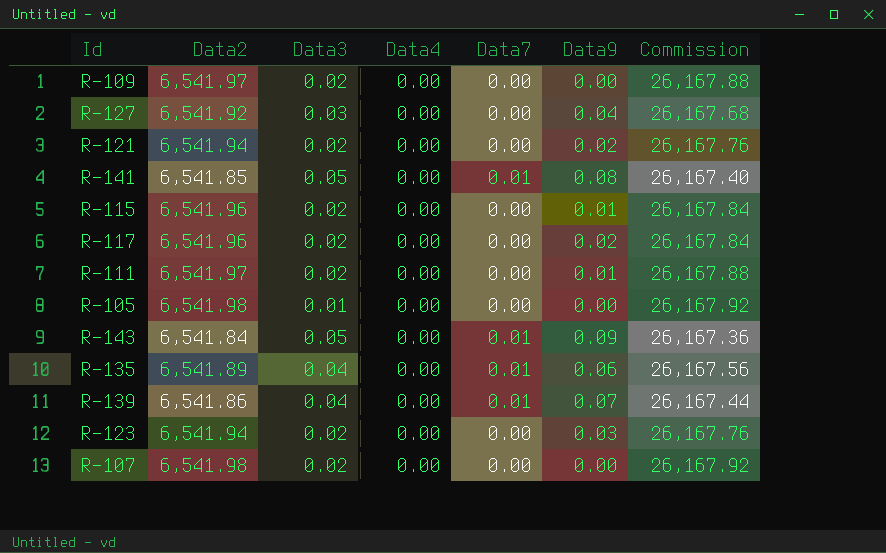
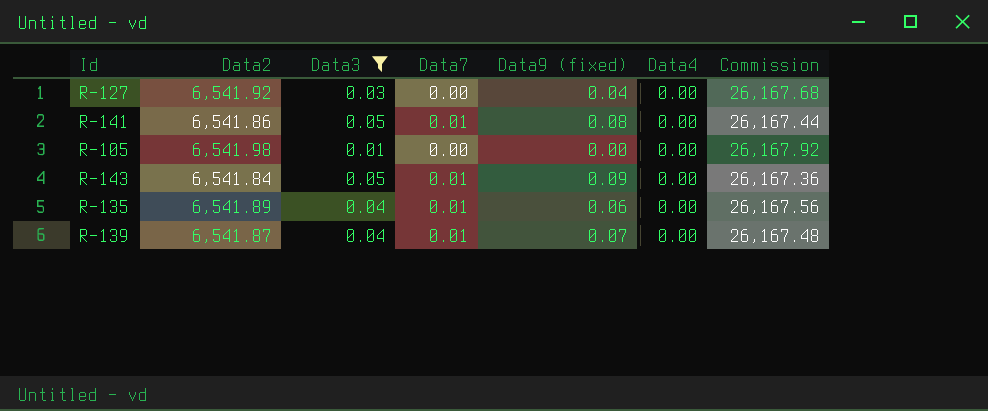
filter: none -> Data3 != 0.02
column name: Data9 -> Data9 (fixed)
column Data4 | position: 4 -> 6
R-141 | Data2: 6,541.85 -> 6,541.86
R-141 | Commission: 26,167.40 -> 26,167.44
R-139 | Data2: 6,541.86 -> 6,541.87
R-139 | Commission: 26,167.44 -> 26,167.48

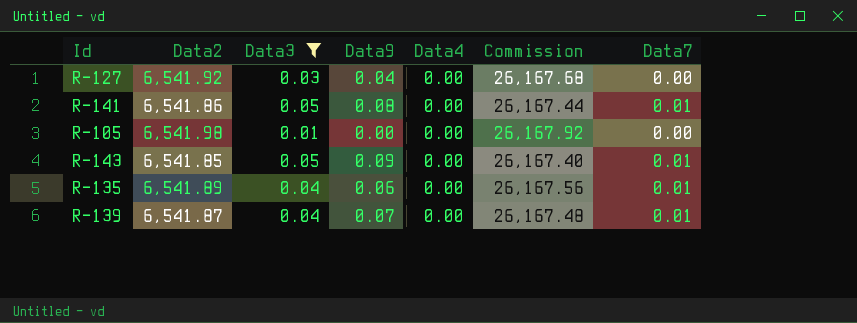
column name: Data9 (fixed) -> Data9
column Data7 | position: 4 -> 7
R-143 | Data2: 6,541.84 -> 6,541.85
R-143 | Commission: 26,167.36 -> 26,167.40

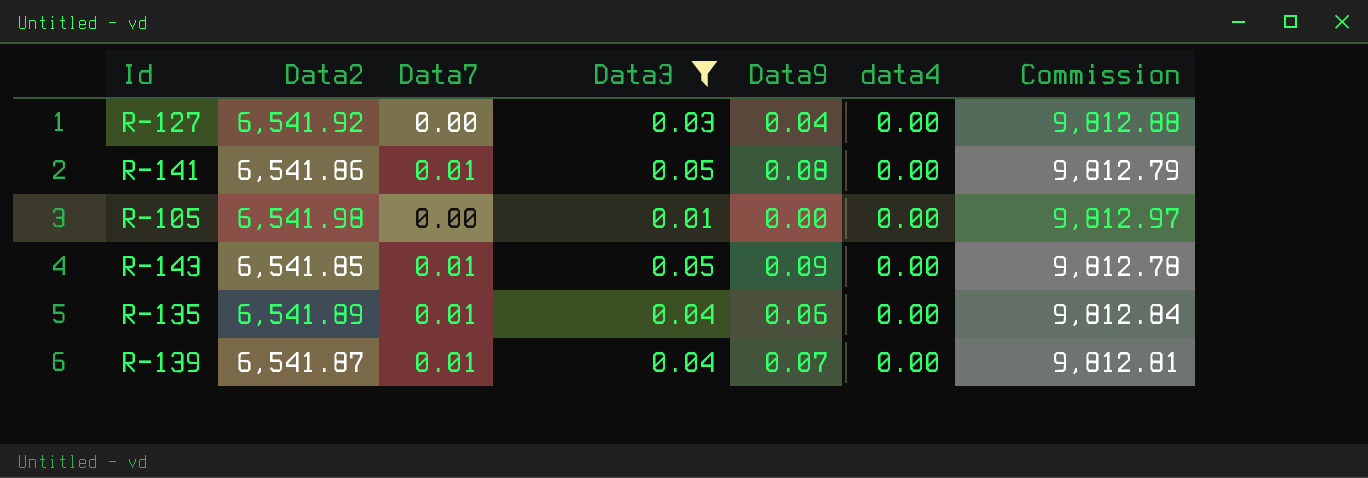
column Data7 | position: 7 -> 3
column name: Data4 -> data4
column Commission | formula: [Data2] * 4 -> [Data2] * 1.5

